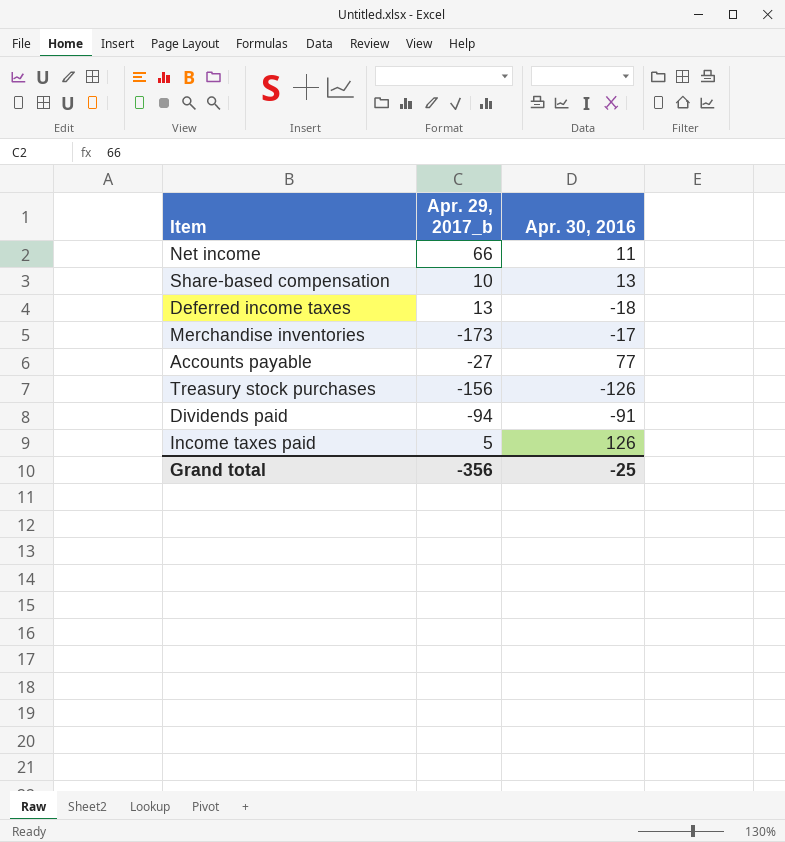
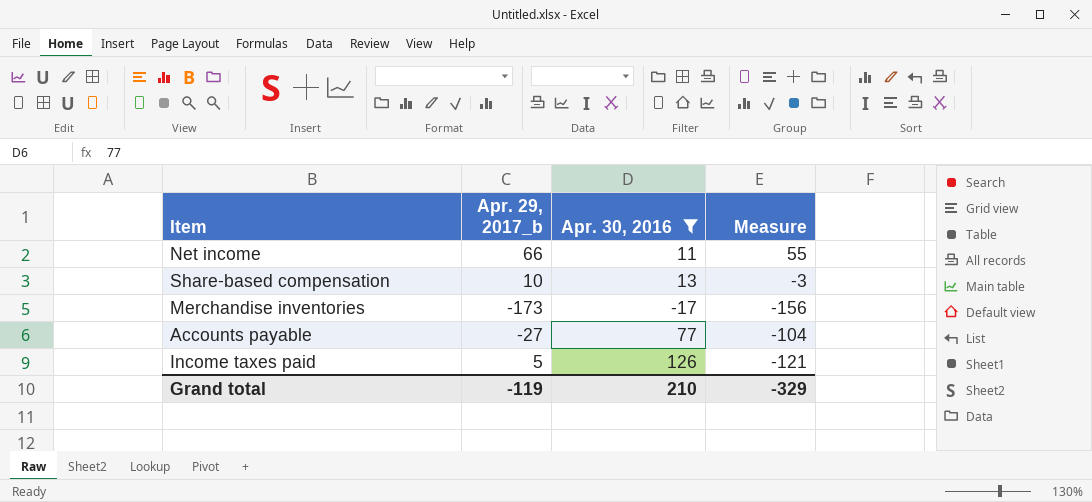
filter: none -> Apr. 30, 2016 >= -17
column Measure | formula: none -> [Apr. 29, 2017_b] - [Apr. 30, 2016]
Grand total | Apr. 29, 2017_b: -356 -> -119
Grand total | Apr. 30, 2016: -25 -> 210

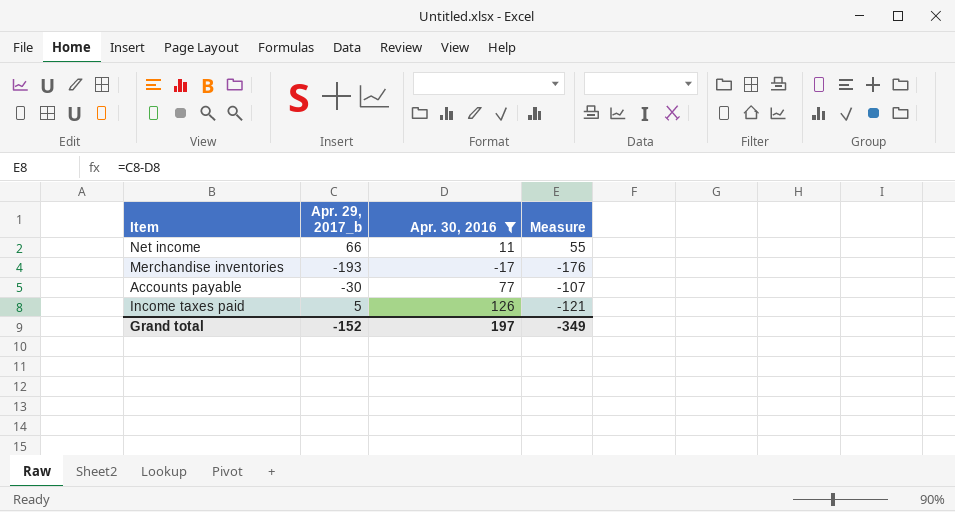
row Share-based compensation: 10 | 13 | -3 -> none
Merchandise inventories | Apr. 29, 2017_b: -173 -> -193
Merchandise inventories | Measure: -156 -> -176
Accounts payable | Apr. 29, 2017_b: -27 -> -30
Accounts payable | Measure: -104 -> -107
Grand total | Apr. 29, 2017_b: -119 -> -152
Grand total | Apr. 30, 2016: 210 -> 197
Grand total | Measure: -329 -> -349

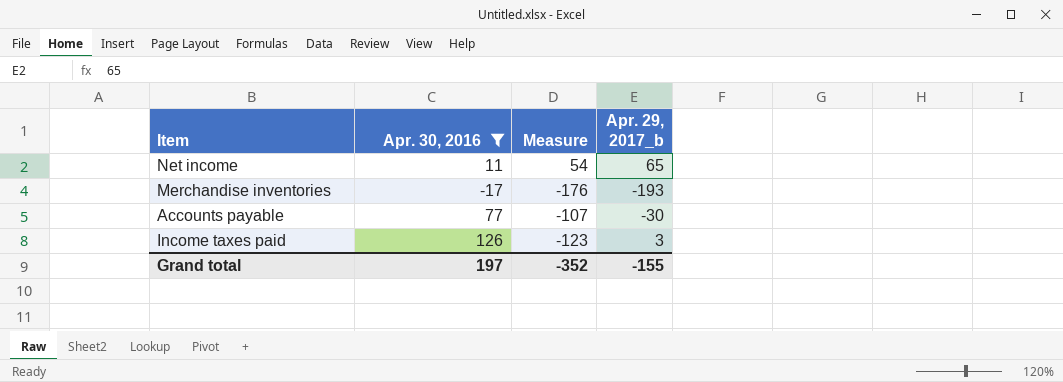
column Apr. 29, 2017_b | position: 2 -> 4
Net income | Measure: 55 -> 54
Net income | Apr. 29, 2017_b: 66 -> 65
Income taxes paid | Measure: -121 -> -123
Income taxes paid | Apr. 29, 2017_b: 5 -> 3
Grand total | Measure: -349 -> -352
Grand total | Apr. 29, 2017_b: -152 -> -155

